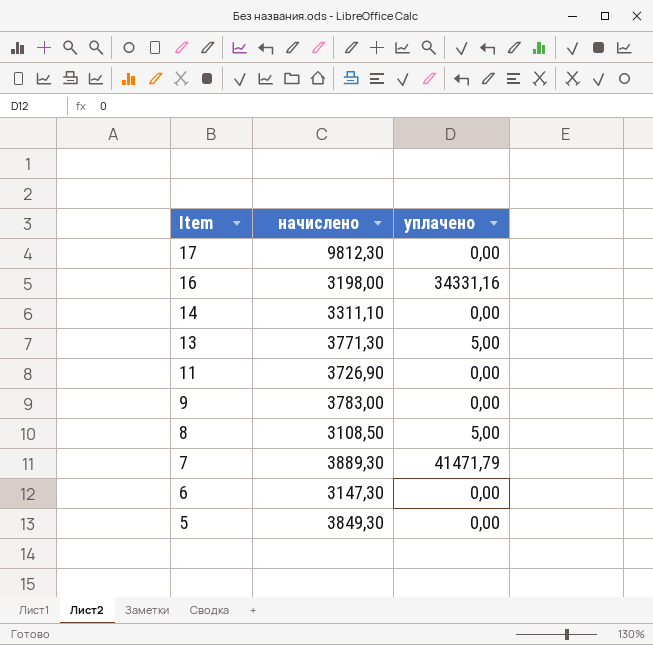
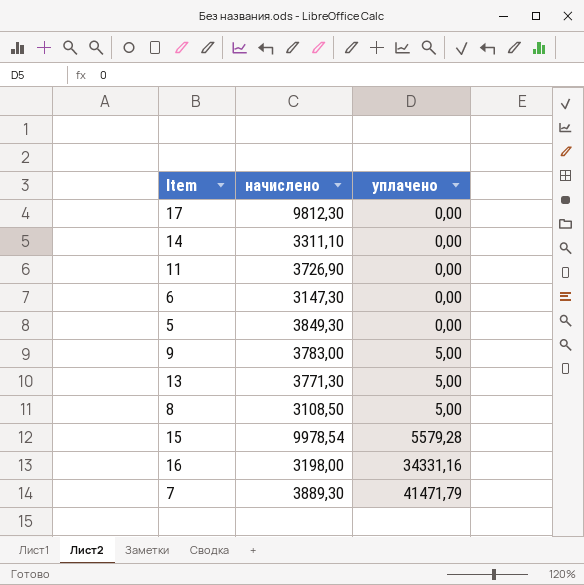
row order: Item descending -> уплачено ascending
9 | уплачено: 0,00 -> 5,00
row 15: none -> 9978,54 | 5579,28

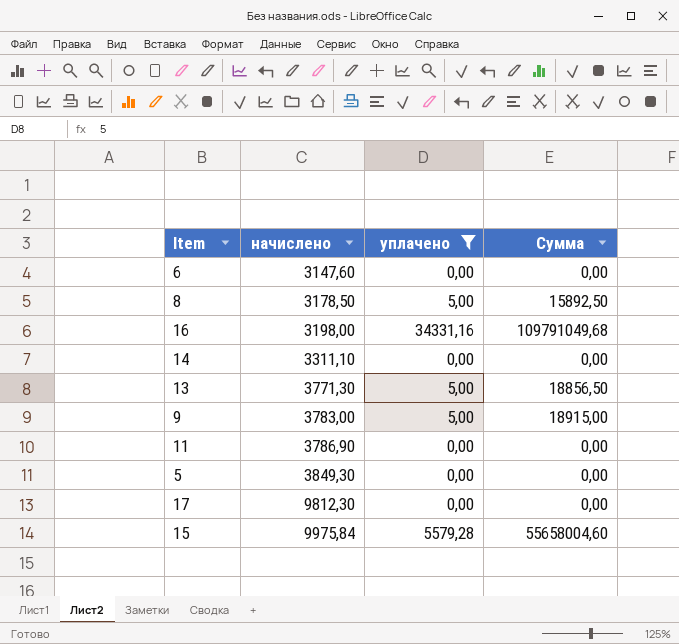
filter: none -> уплачено != 41471,79
row order: уплачено ascending -> начислено ascending
column Сумма | formula: none -> [начислено] * [уплачено]
6 | начислено: 3147,30 -> 3147,60
8 | начислено: 3108,50 -> 3178,50
11 | начислено: 3726,90 -> 3786,90
15 | начислено: 9978,54 -> 9975,84

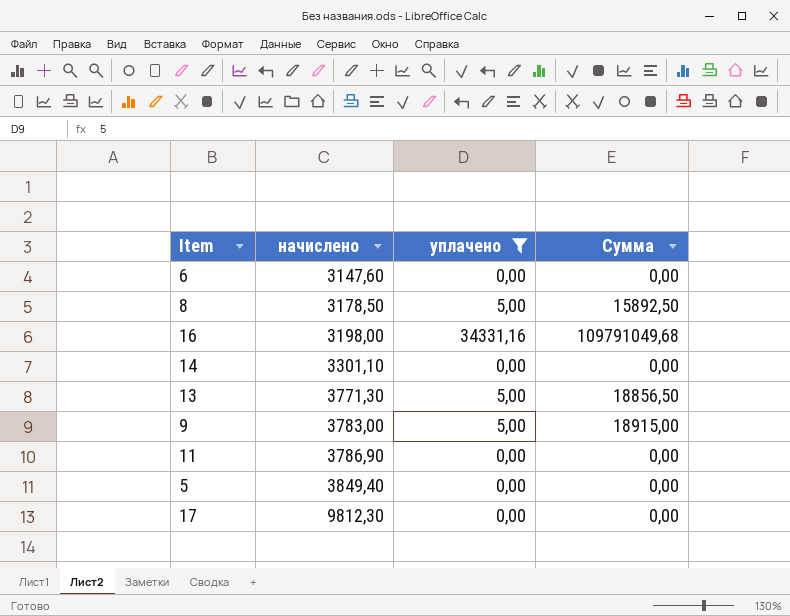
row 15: 9975,84 | 5579,28 | 55658004,60 -> none
14 | начислено: 3311,10 -> 3301,10
5 | начислено: 3849,30 -> 3849,40

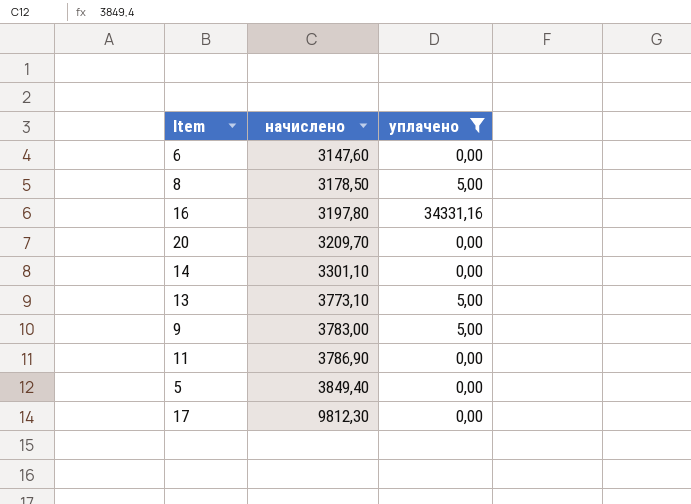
column Сумма | formula: [начислено] * [уплачено] -> none
16 | начислено: 3198,00 -> 3197,80
row 20: none -> 3209,70 | 0,00
13 | начислено: 3771,30 -> 3773,10

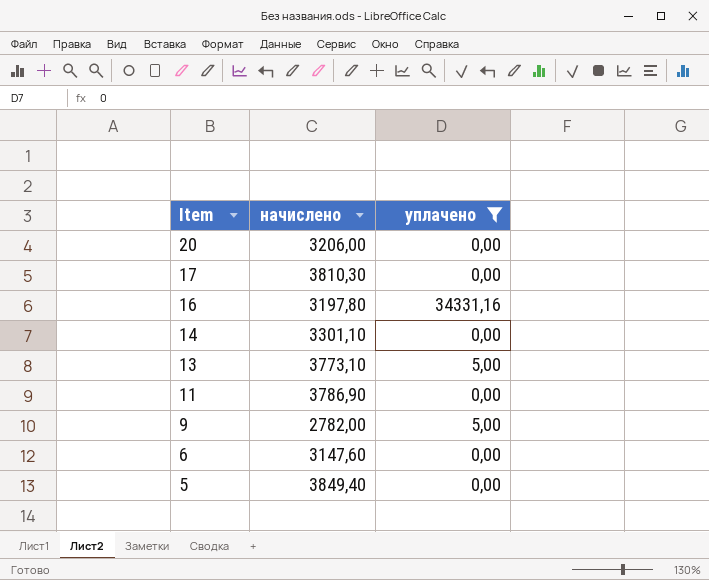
row order: начислено ascending -> Item descending
row 8: 3178,50 | 5,00 -> none
20 | начислено: 3209,70 -> 3206,00
17 | начислено: 9812,30 -> 3810,30
9 | начислено: 3783,00 -> 2782,00

